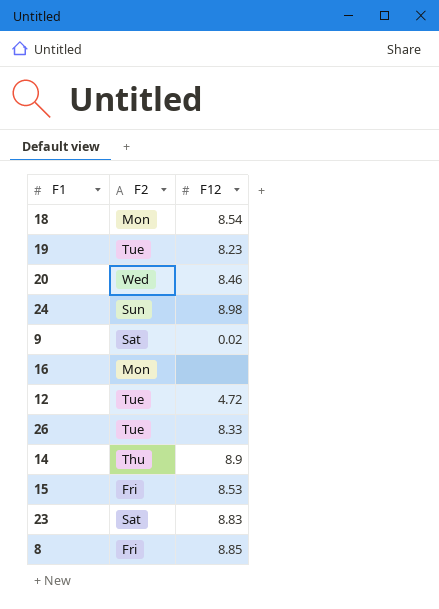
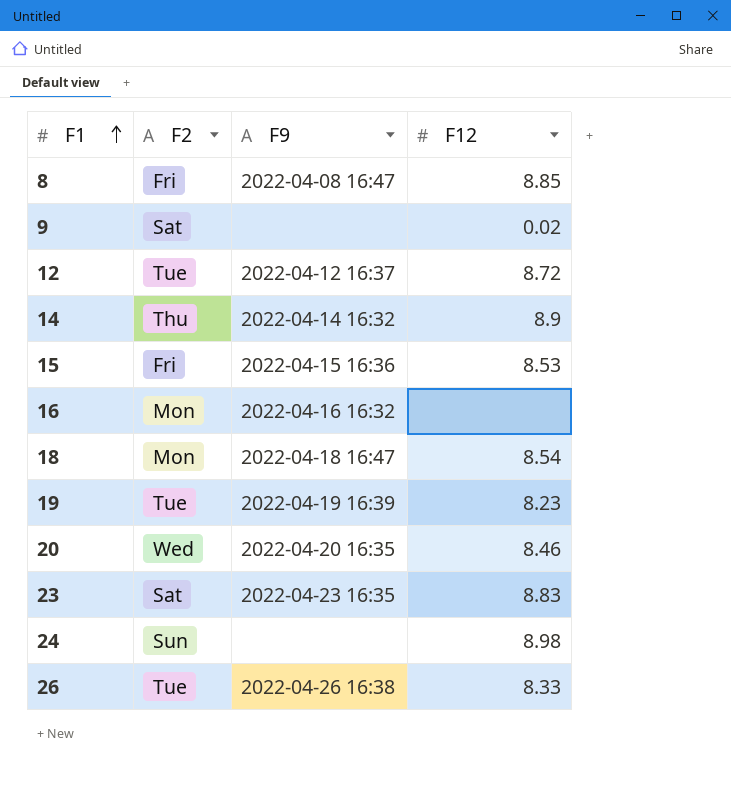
row order: none -> F1 ascending
column F9 | position: none -> 3
12 | F12: 4.72 -> 8.72

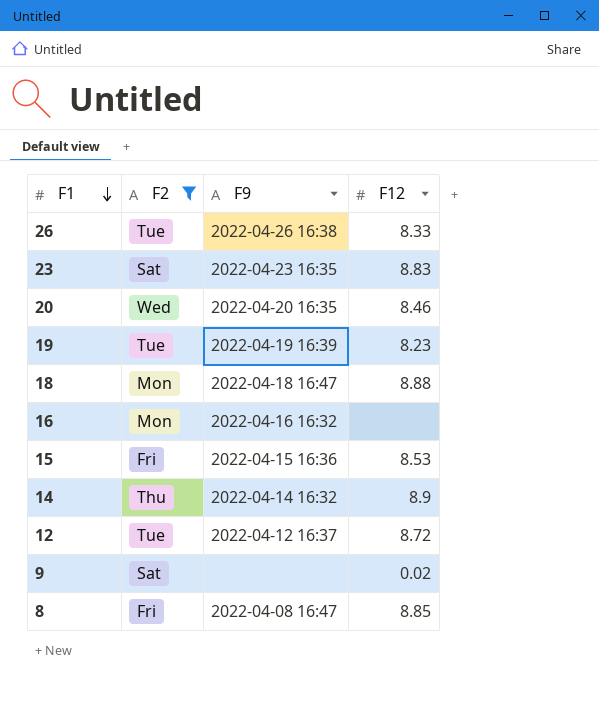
filter: none -> F2 != Sun
row order: F1 ascending -> F1 descending
18 | F12: 8.54 -> 8.88

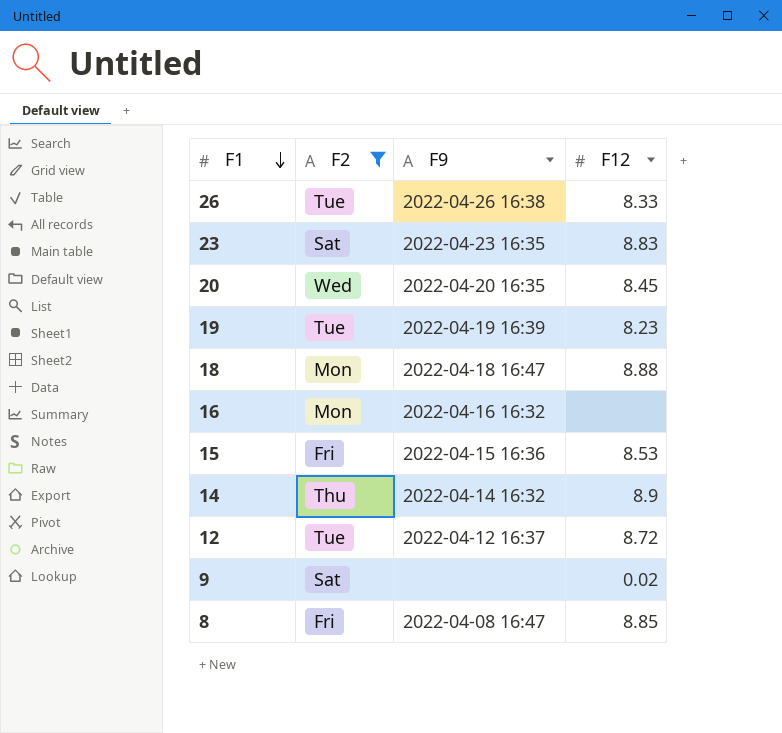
20 | F12: 8.46 -> 8.45

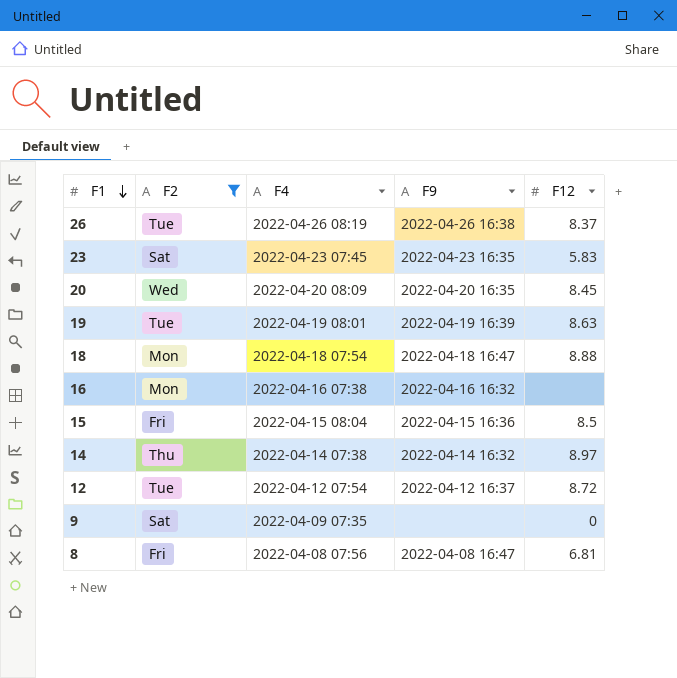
column F4 | position: none -> 3
26 | F12: 8.33 -> 8.37
23 | F12: 8.83 -> 5.83
19 | F12: 8.23 -> 8.63
15 | F12: 8.53 -> 8.5
14 | F12: 8.9 -> 8.97
9 | F12: 0.02 -> 0
8 | F12: 8.85 -> 6.81

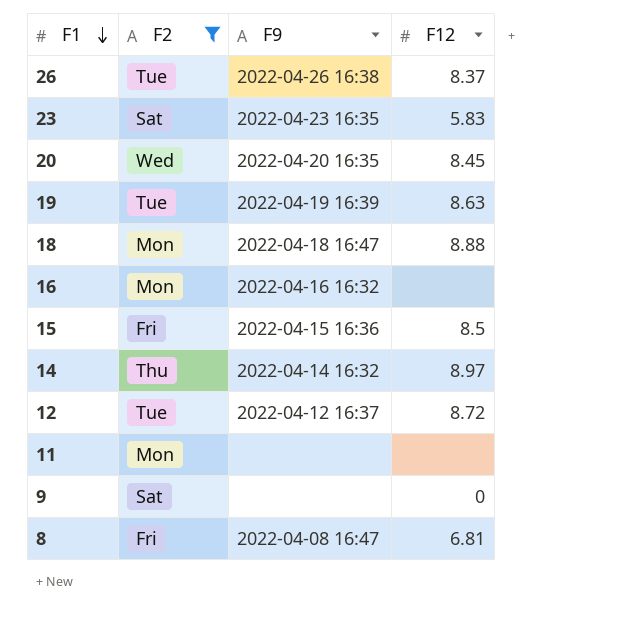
column F4 | position: 3 -> none
row 11: none -> Mon | none | none

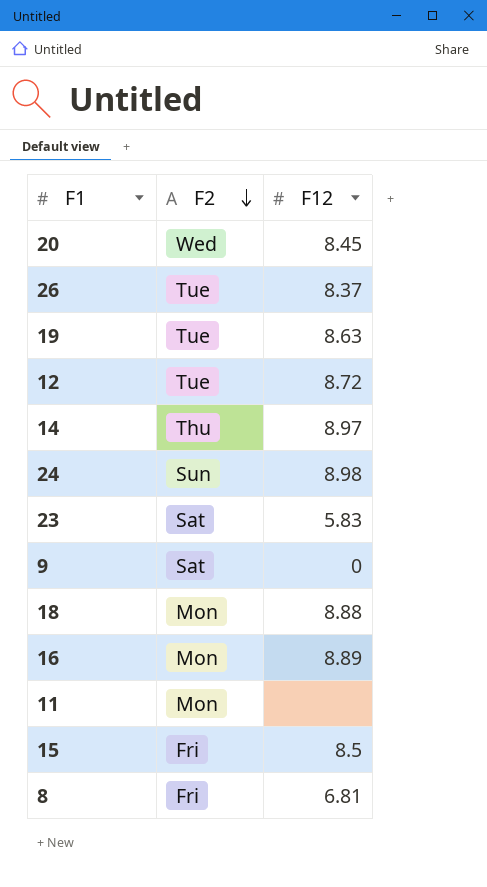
filter: F2 != Sun -> none
row order: F1 descending -> F2 descending
column F9 | position: 3 -> none
16 | F12: none -> 8.89

